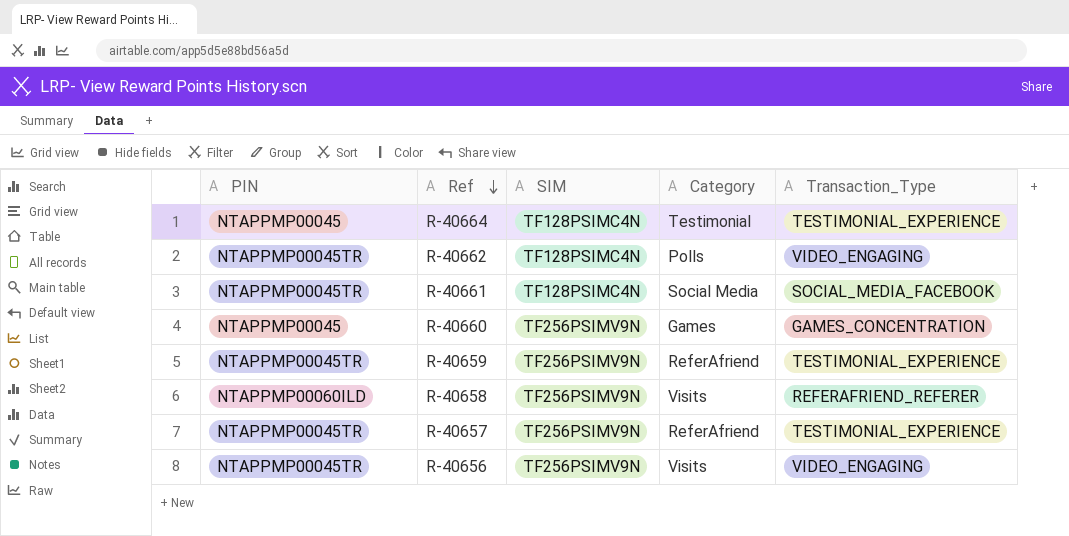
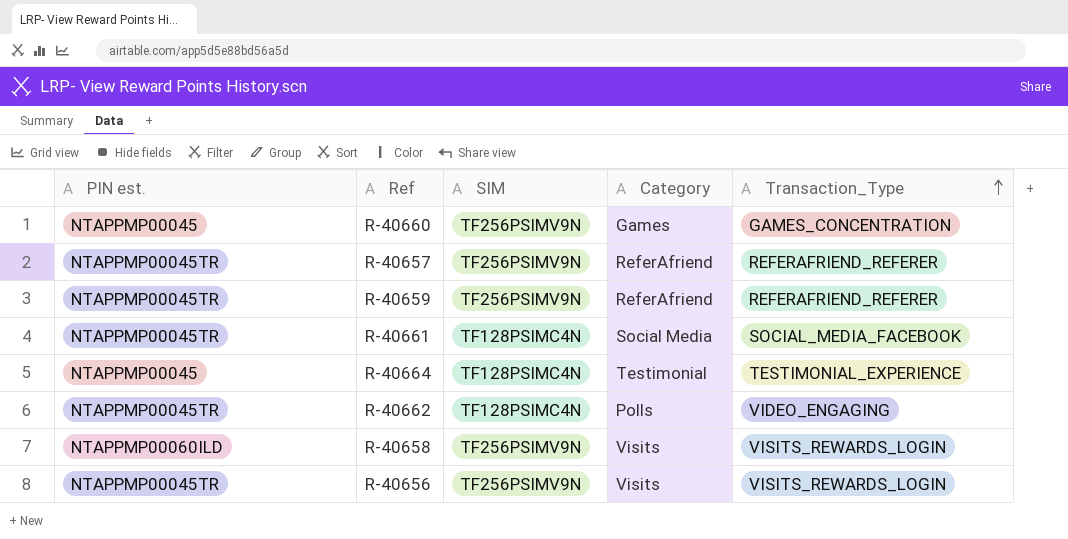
row order: Ref descending -> Transaction_Type ascending
column name: PIN -> PIN est.
R-40657 | Transaction_Type: TESTIMONIAL_EXPERIENCE -> REFERAFRIEND_REFERER
R-40659 | Transaction_Type: TESTIMONIAL_EXPERIENCE -> REFERAFRIEND_REFERER
R-40658 | Transaction_Type: REFERAFRIEND_REFERER -> VISITS_REWARDS_LOGIN
R-40656 | Transaction_Type: VIDEO_ENGAGING -> VISITS_REWARDS_LOGIN

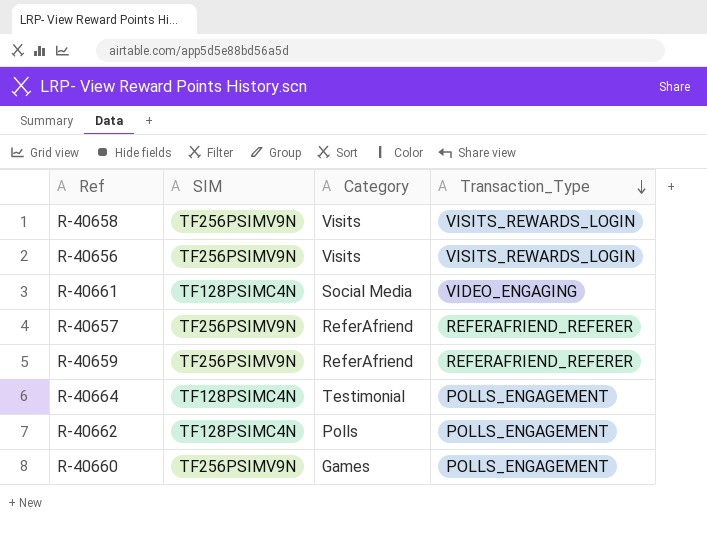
row order: Transaction_Type ascending -> Transaction_Type descending
column PIN est. | position: 1 -> none
R-40661 | Transaction_Type: SOCIAL_MEDIA_FACEBOOK -> VIDEO_ENGAGING
R-40664 | Transaction_Type: TESTIMONIAL_EXPERIENCE -> POLLS_ENGAGEMENT
R-40662 | Transaction_Type: VIDEO_ENGAGING -> POLLS_ENGAGEMENT
R-40660 | Transaction_Type: GAMES_CONCENTRATION -> POLLS_ENGAGEMENT

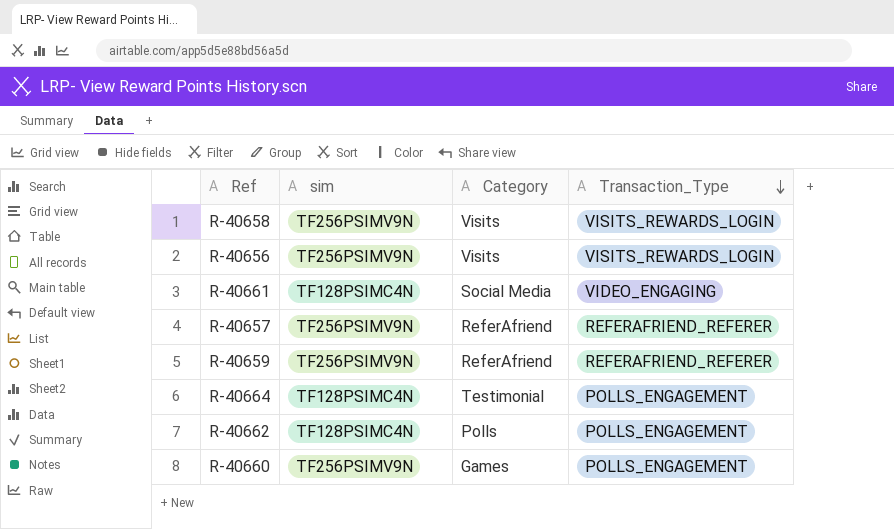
column name: SIM -> sim

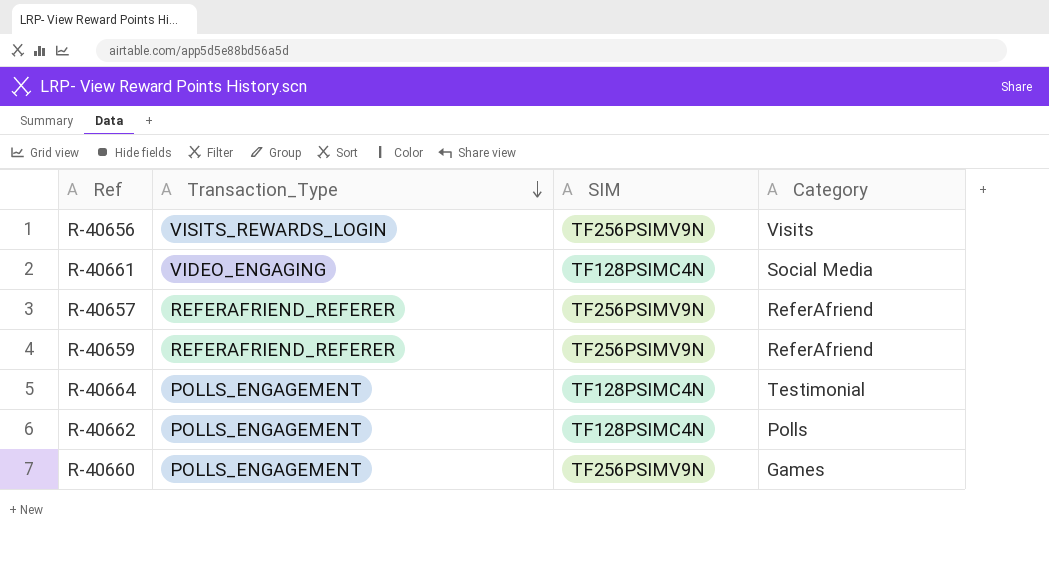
column Transaction_Type | position: 4 -> 2
column name: sim -> SIM
row R-40658: TF256PSIMV9N | Visits | VISITS_REWARDS_LOGIN -> none

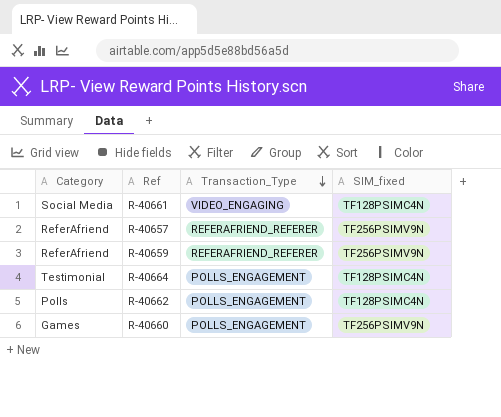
column Category | position: 4 -> 1
column name: SIM -> SIM_fixed
row R-40656: VISITS_REWARDS_LOGIN | TF256PSIMV9N | Visits -> none

